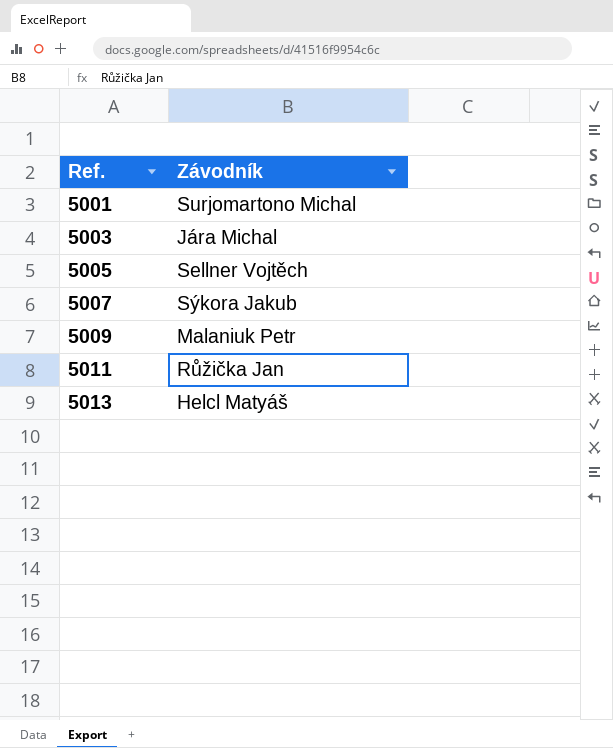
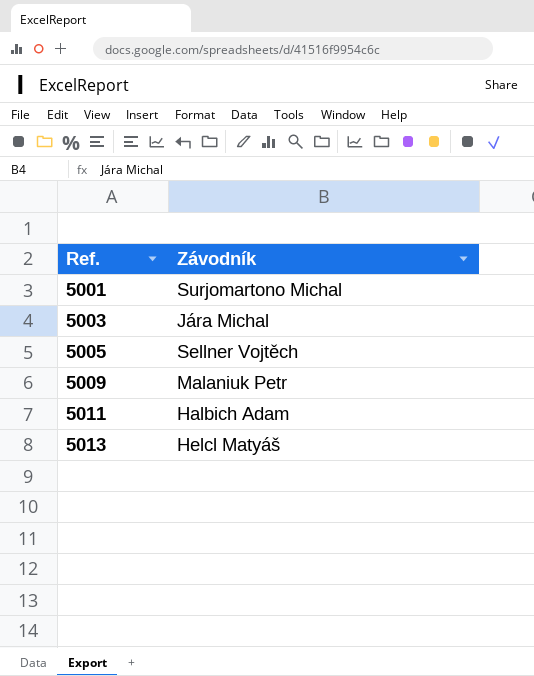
row 5007: Sýkora Jakub -> none
5011 | Závodník: Růžička Jan -> Halbich Adam

